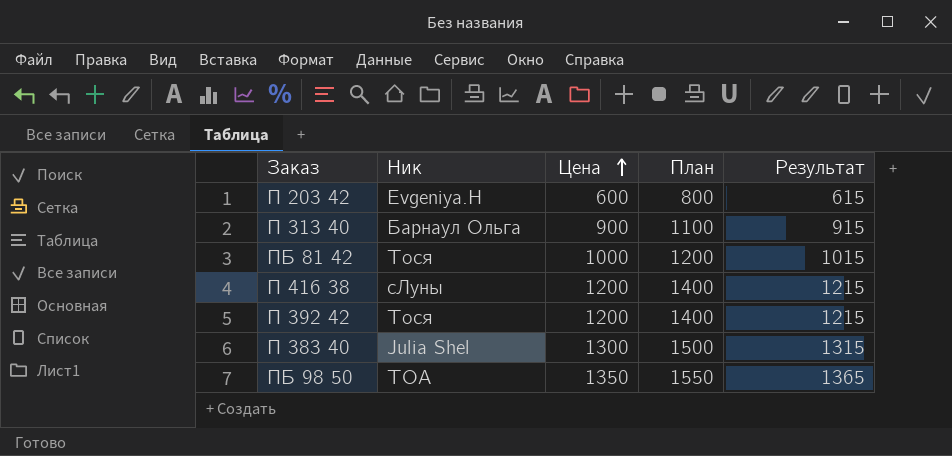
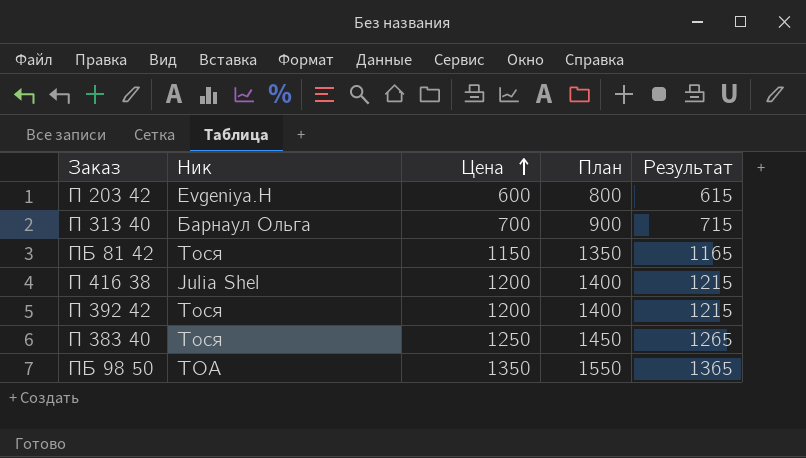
П 313 40 | Цена: 900 -> 700
П 313 40 | План: 1100 -> 900
П 313 40 | Результат: 915 -> 715
ПБ 81 42 | Цена: 1000 -> 1150
ПБ 81 42 | План: 1200 -> 1350
ПБ 81 42 | Результат: 1015 -> 1165
П 416 38 | Ник: сЛуны -> Julia Shel
П 383 40 | Ник: Julia Shel -> Тося
П 383 40 | Цена: 1300 -> 1250
П 383 40 | План: 1500 -> 1450
П 383 40 | Результат: 1315 -> 1265

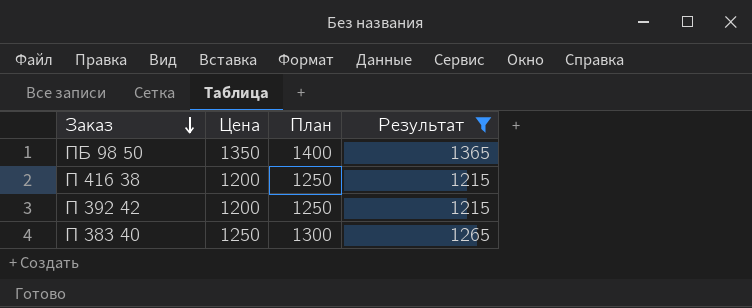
filter: none -> Результат >= 1215
row order: Цена ascending -> Заказ descending
column Ник | position: 2 -> none
column План | formula: [Цена] + 200 -> [Цена] + 50

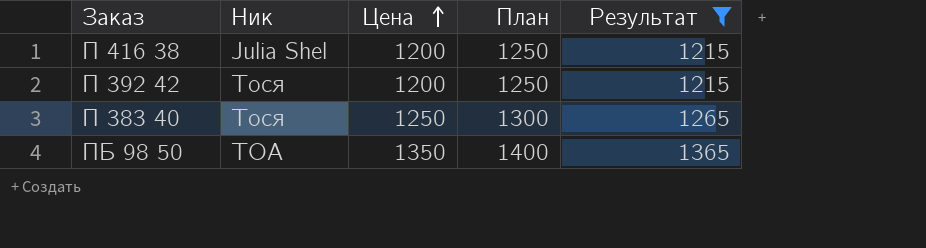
row order: Заказ descending -> Цена ascending
column Ник | position: none -> 2

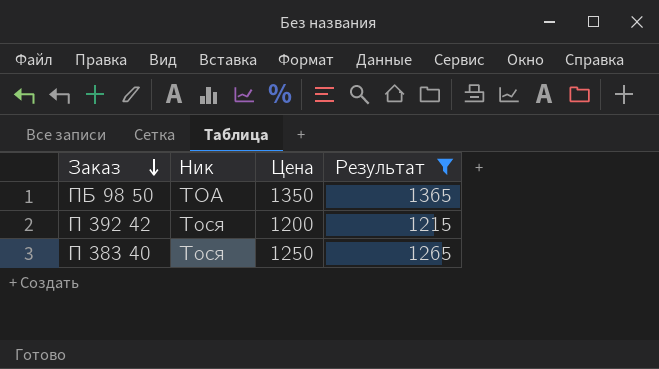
row order: Цена ascending -> Заказ descending
column План | formula: [Цена] + 50 -> none
row П 416 38: Julia Shel | 1200 | 1250 | 1215 -> none

